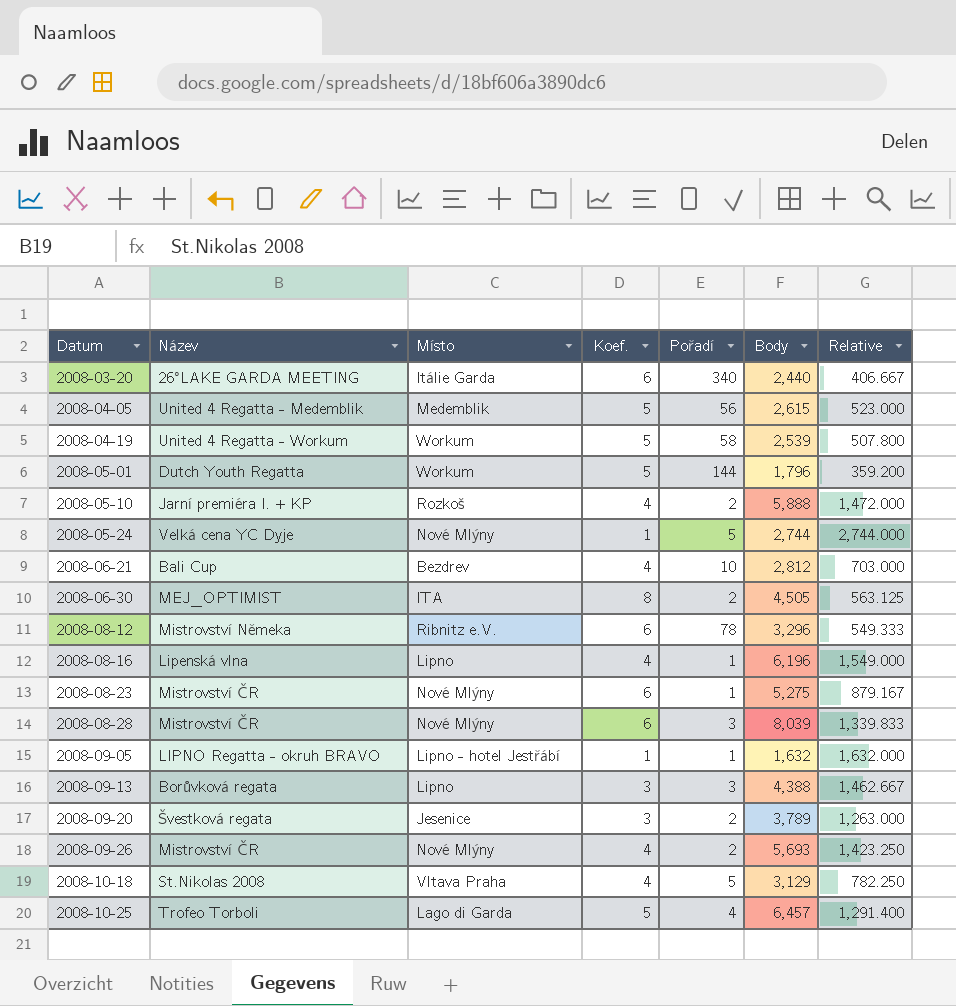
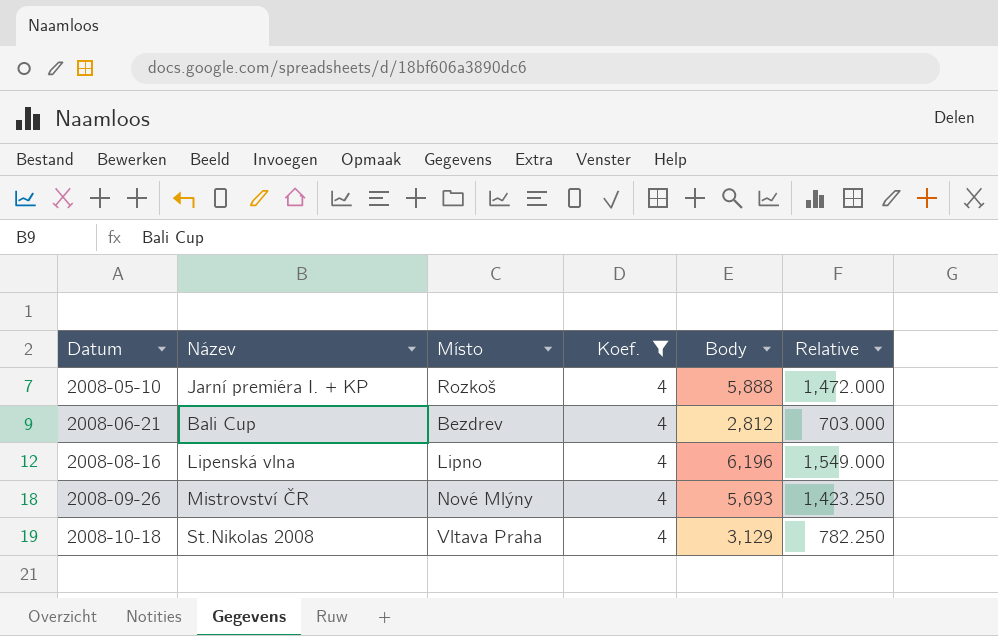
filter: none -> Koef. = 4
column Pořadí | position: 5 -> none

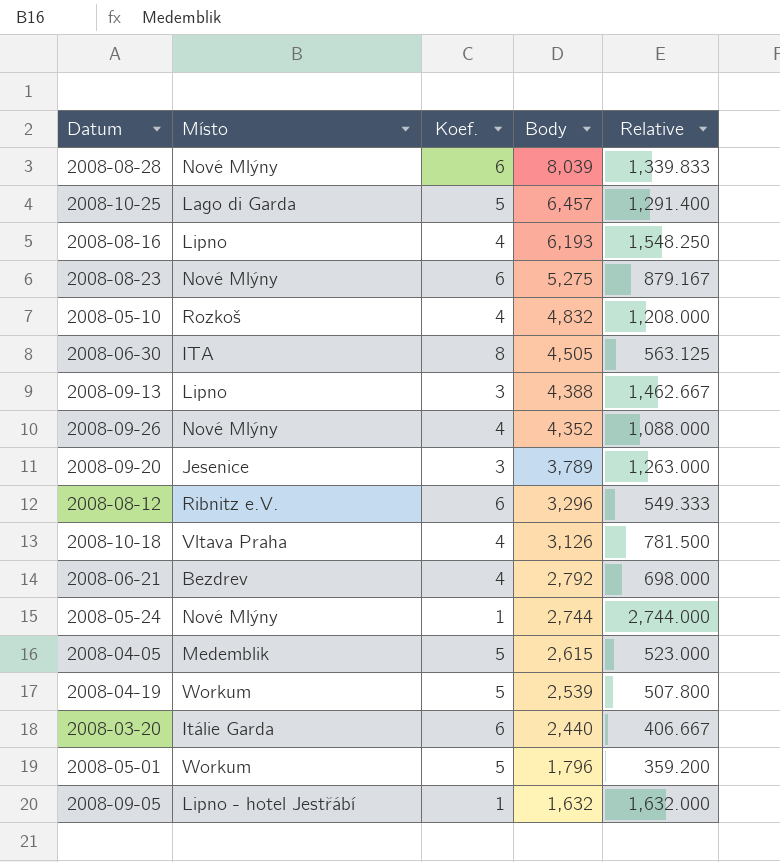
filter: Koef. = 4 -> none
row order: Datum ascending -> Body descending
column Název | position: 2 -> none
2008-08-16 | Body: 6,196 -> 6,193
2008-08-16 | Relative: 1,549.000 -> 1,548.250
2008-05-10 | Body: 5,888 -> 4,832
2008-05-10 | Relative: 1,472.000 -> 1,208.000
2008-09-26 | Body: 5,693 -> 4,352
2008-09-26 | Relative: 1,423.250 -> 1,088.000
2008-10-18 | Body: 3,129 -> 3,126
2008-10-18 | Relative: 782.250 -> 781.500
2008-06-21 | Body: 2,812 -> 2,792
2008-06-21 | Relative: 703.000 -> 698.000

